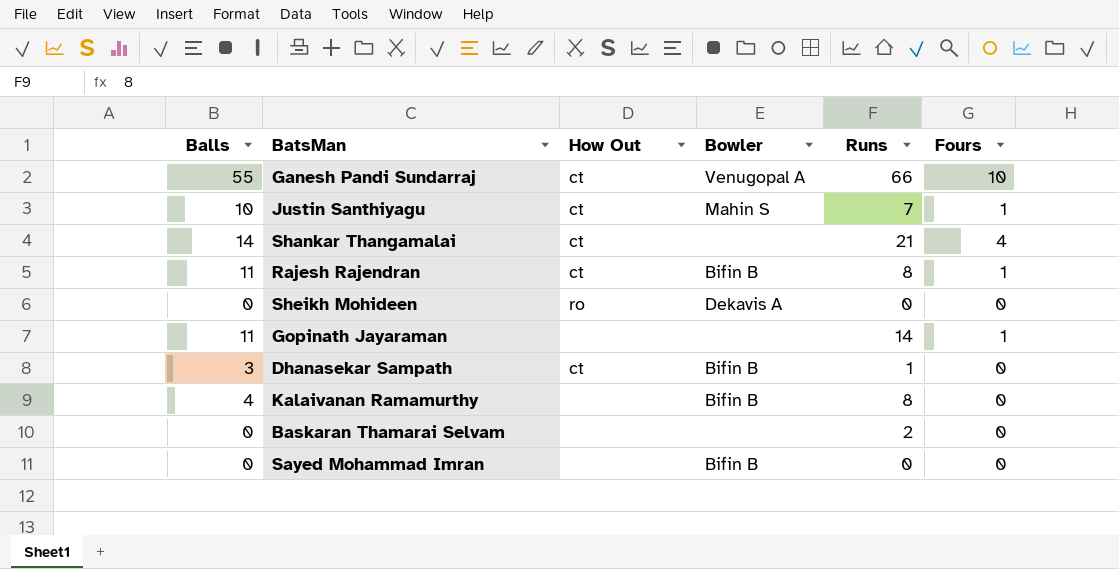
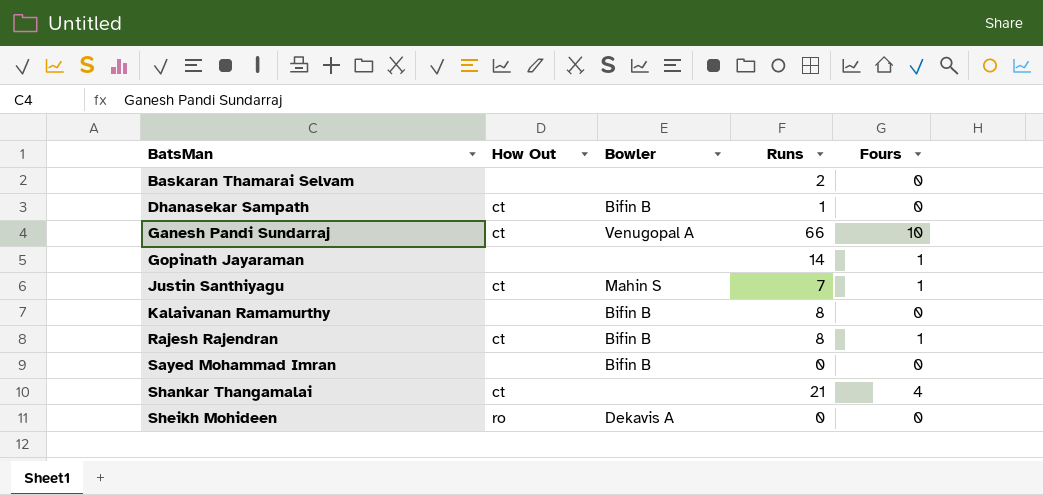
row order: none -> BatsMan ascending
column Balls | position: 1 -> none

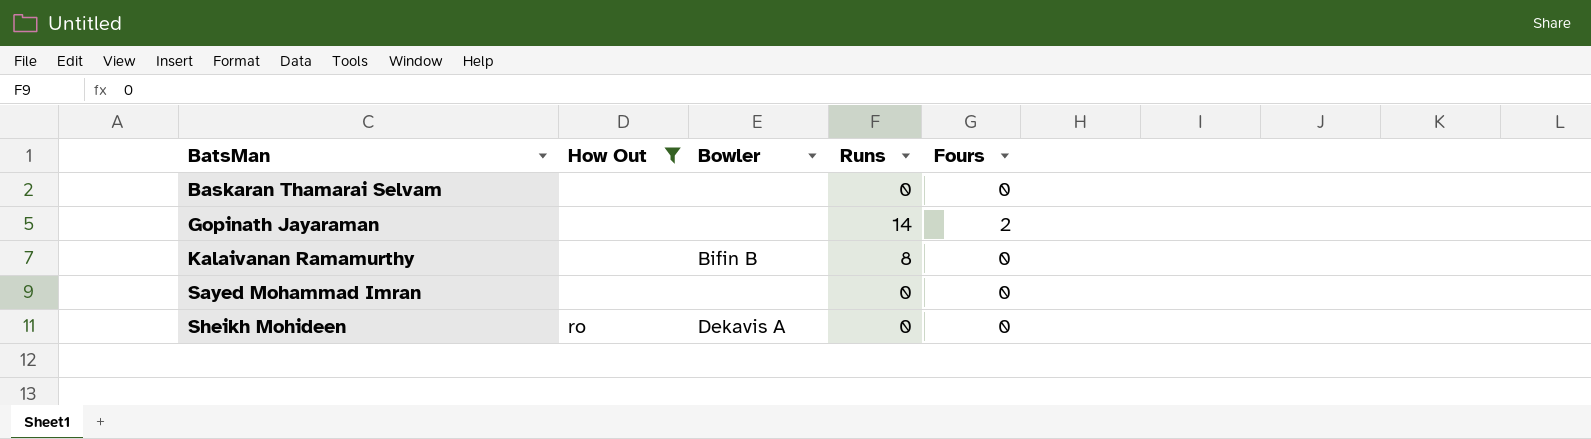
filter: none -> How Out != ct
Baskaran Thamarai Selvam | Runs: 2 -> 0
Gopinath Jayaraman | Fours: 1 -> 2
Sayed Mohammad Imran | Bowler: Bifin B -> none

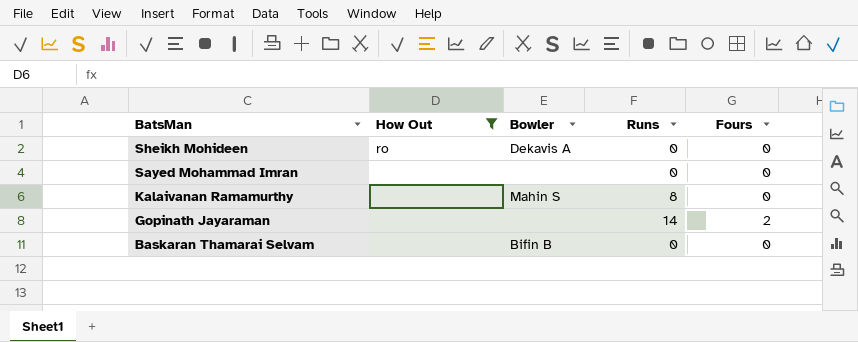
row order: BatsMan ascending -> BatsMan descending
Kalaivanan Ramamurthy | Bowler: Bifin B -> Mahin S
Baskaran Thamarai Selvam | Bowler: none -> Bifin B

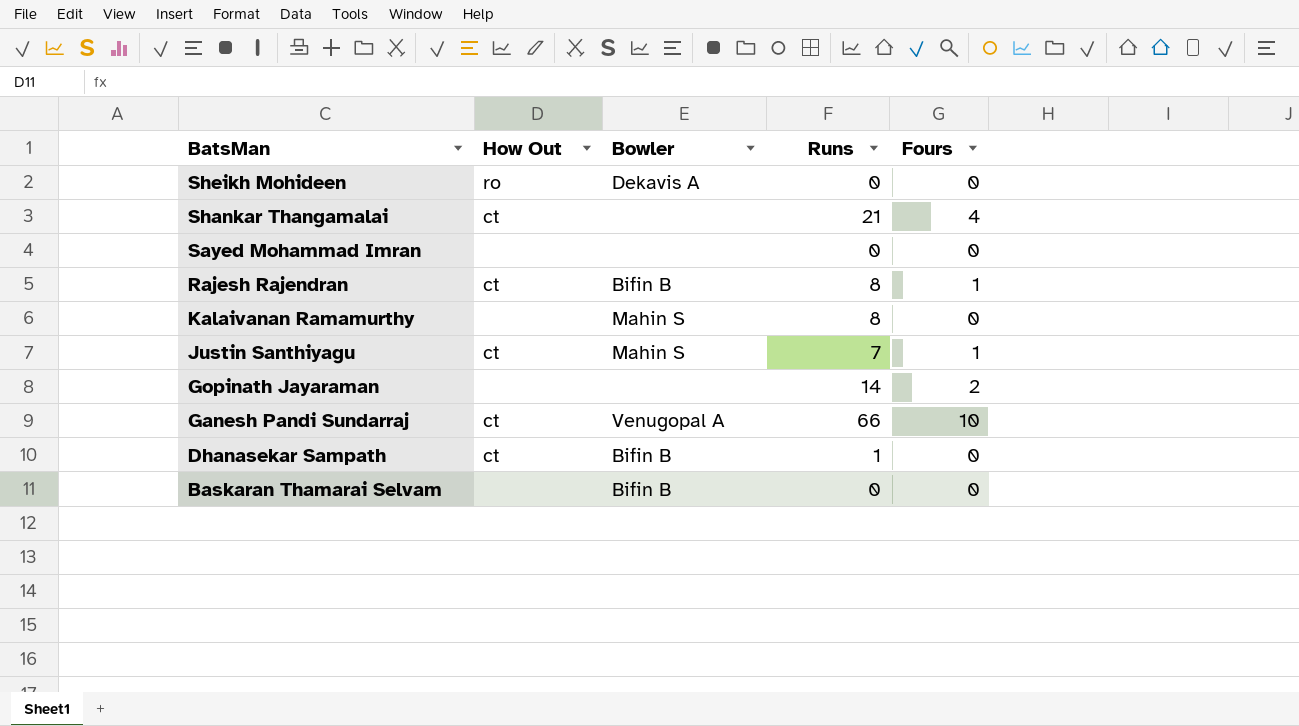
filter: How Out != ct -> none

